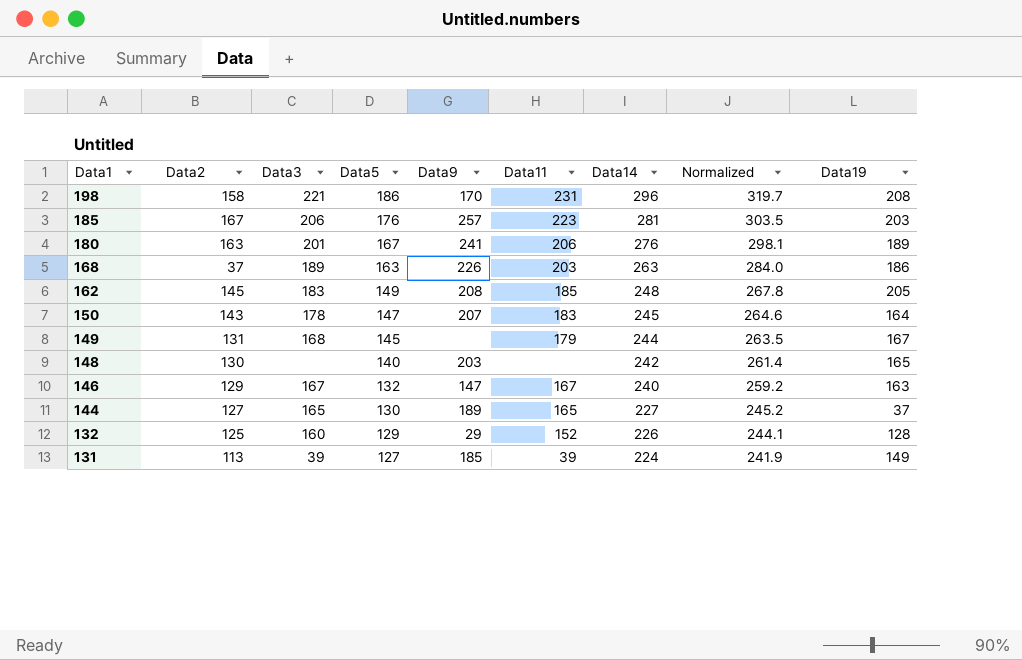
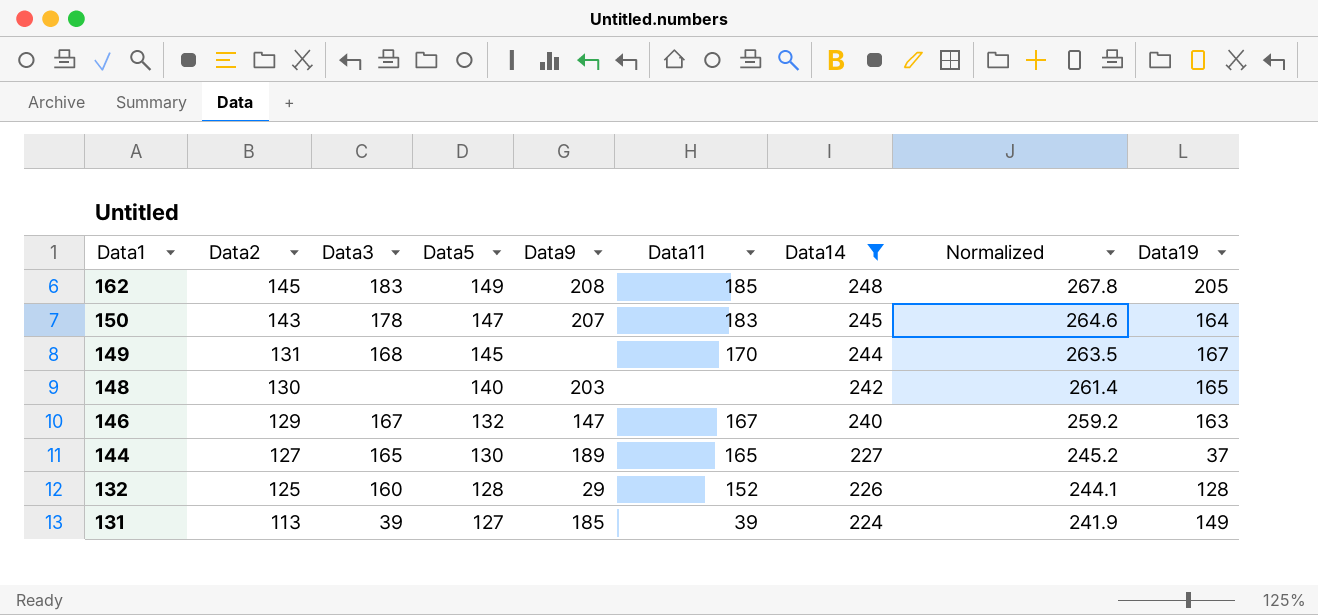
filter: none -> Data14 <= 248
149 | Data11: 179 -> 170
132 | Data5: 129 -> 128

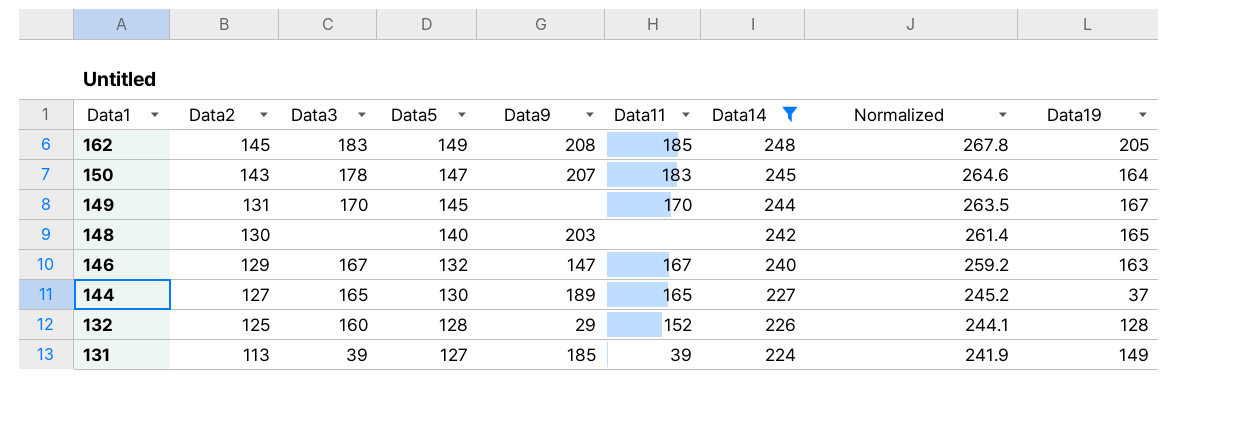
149 | Data3: 168 -> 170

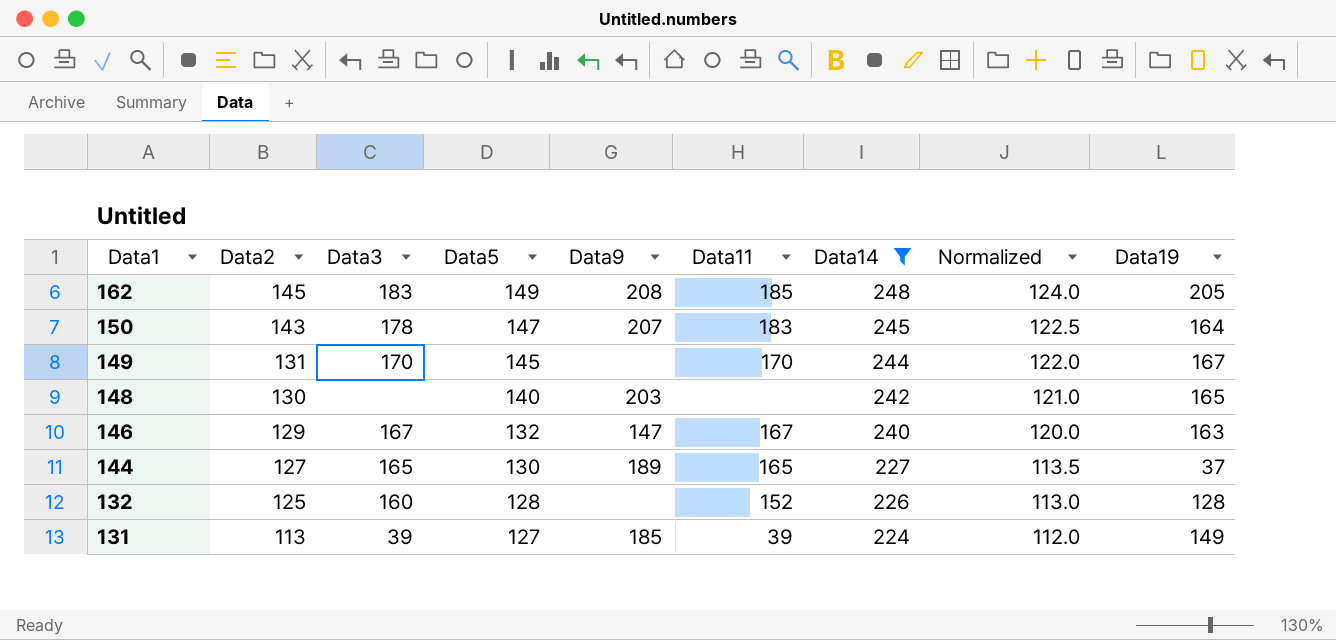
column Normalized | formula: [Data14] * 1.08 -> [Data14] * 0.5
132 | Data9: 29 -> none

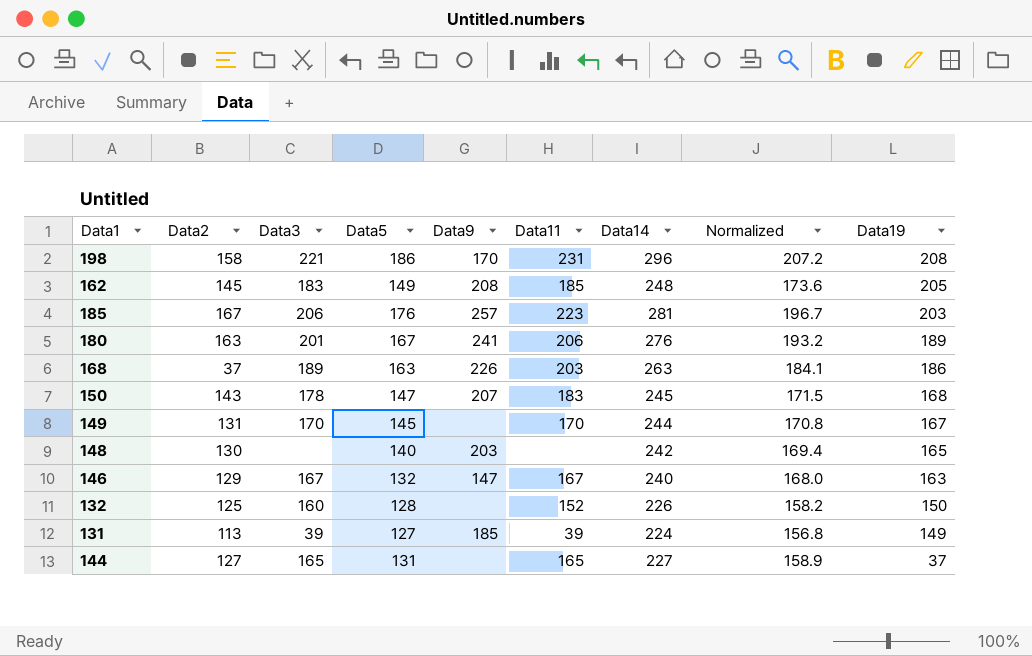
filter: Data14 <= 248 -> none
row order: Data1 descending -> Data19 descending
column Normalized | formula: [Data14] * 0.5 -> [Data14] * 0.7
150 | Data19: 164 -> 168
132 | Data19: 128 -> 150
144 | Data5: 130 -> 131
144 | Data9: 189 -> none

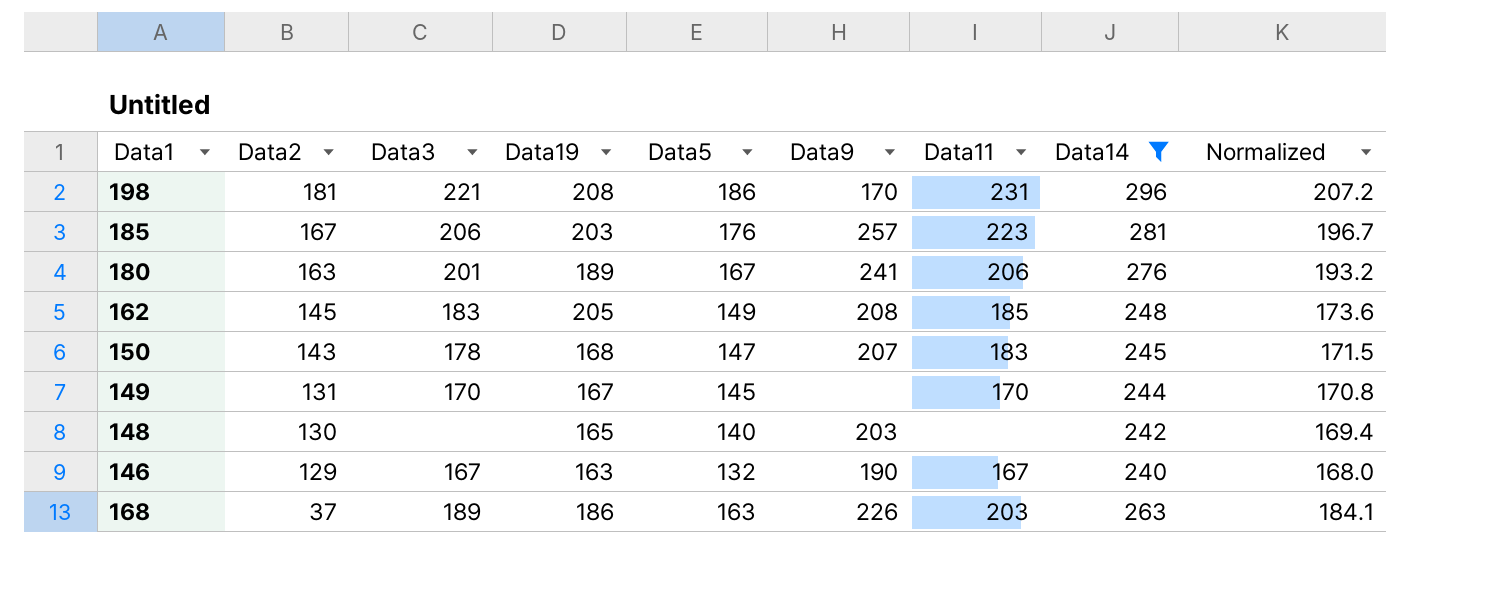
filter: none -> Data14 >= 240
row order: Data19 descending -> Data2 descending
column Data19 | position: 9 -> 4
198 | Data2: 158 -> 181
146 | Data9: 147 -> 190

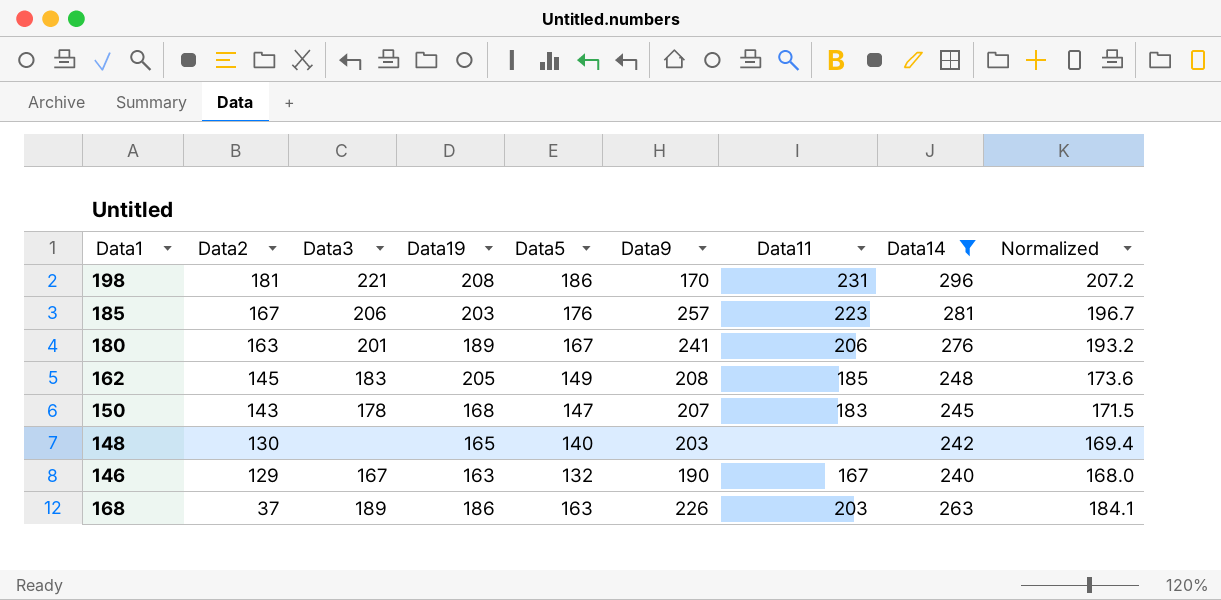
row 149: 131 | 170 | 167 | 145 | none | 170 | 244 | 170.8 -> none

